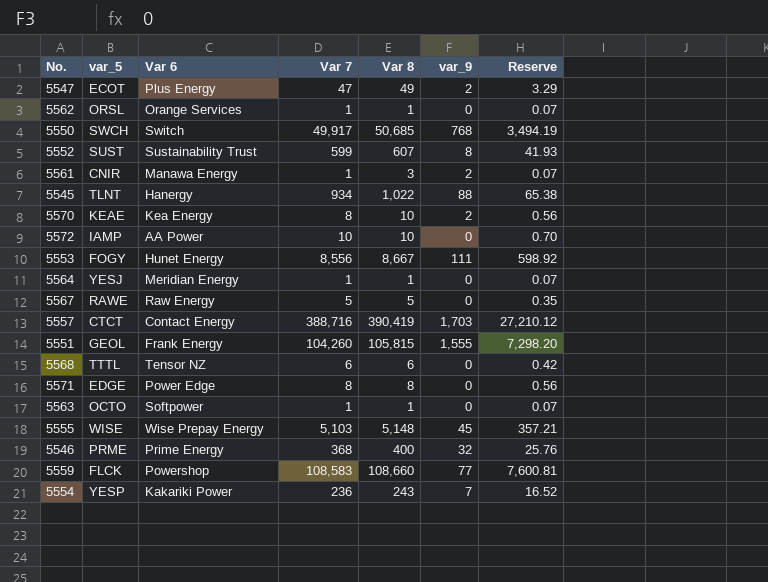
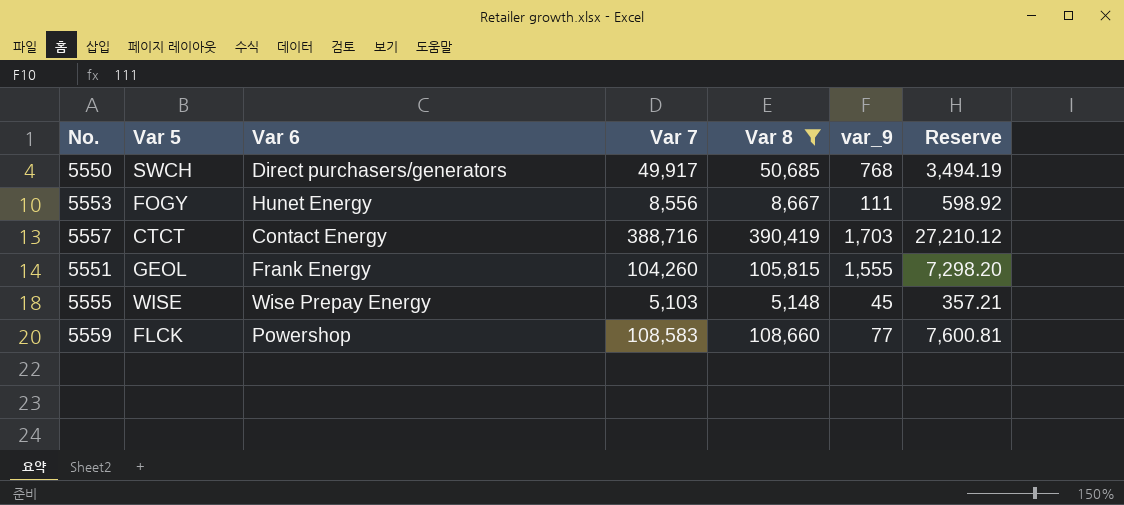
filter: none -> Var 8 >= 5,148
column name: var_5 -> Var 5
5550 | Var 6: Switch -> Direct purchasers/generators

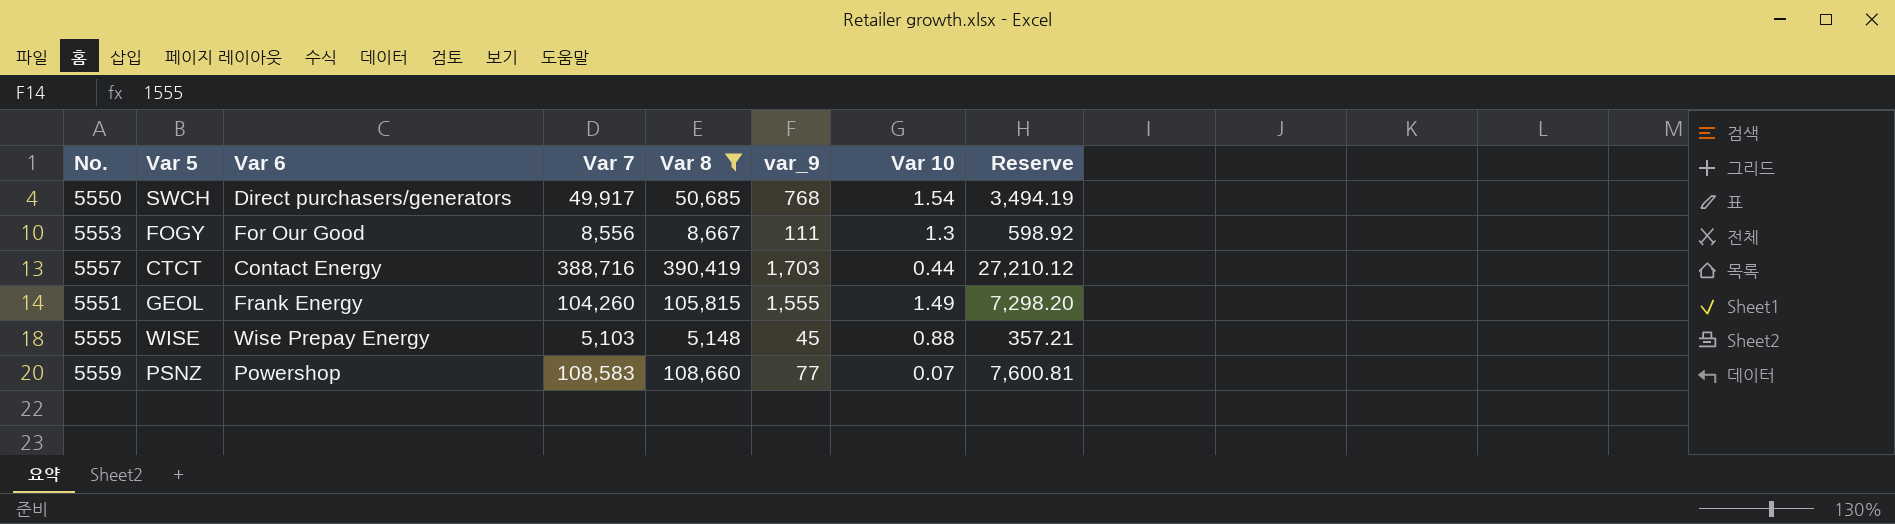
column Var 10 | position: none -> 7
5553 | Var 6: Hunet Energy -> For Our Good
5559 | Var 5: FLCK -> PSNZ

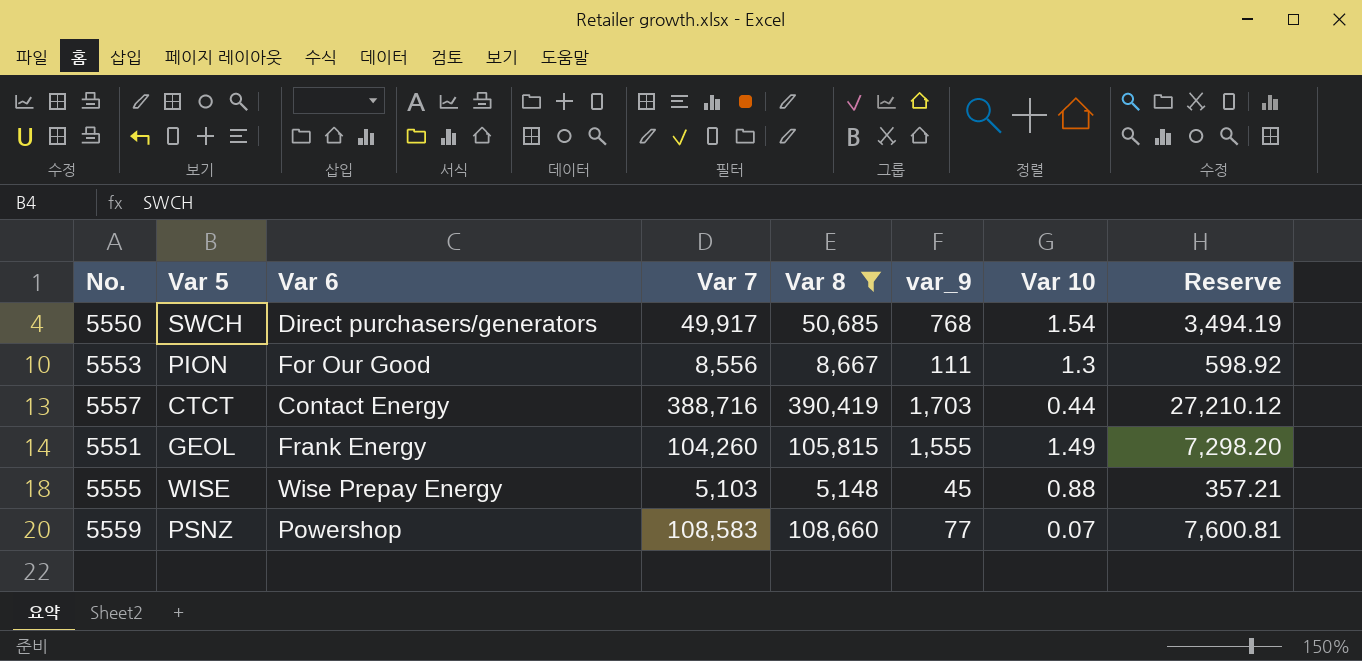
5553 | Var 5: FOGY -> PION

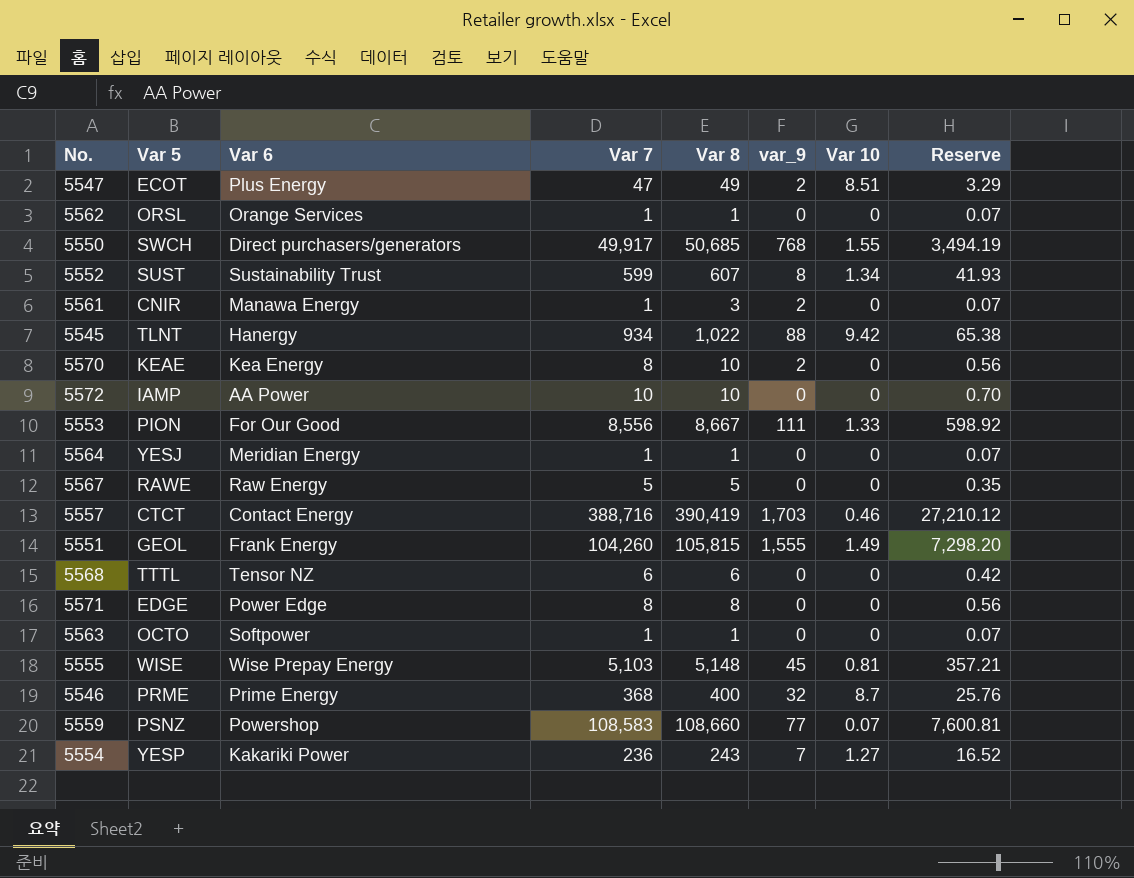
filter: Var 8 >= 5,148 -> none
5550 | Var 10: 1.54 -> 1.55
5553 | Var 10: 1.3 -> 1.33
5557 | Var 10: 0.44 -> 0.46
5555 | Var 10: 0.88 -> 0.81

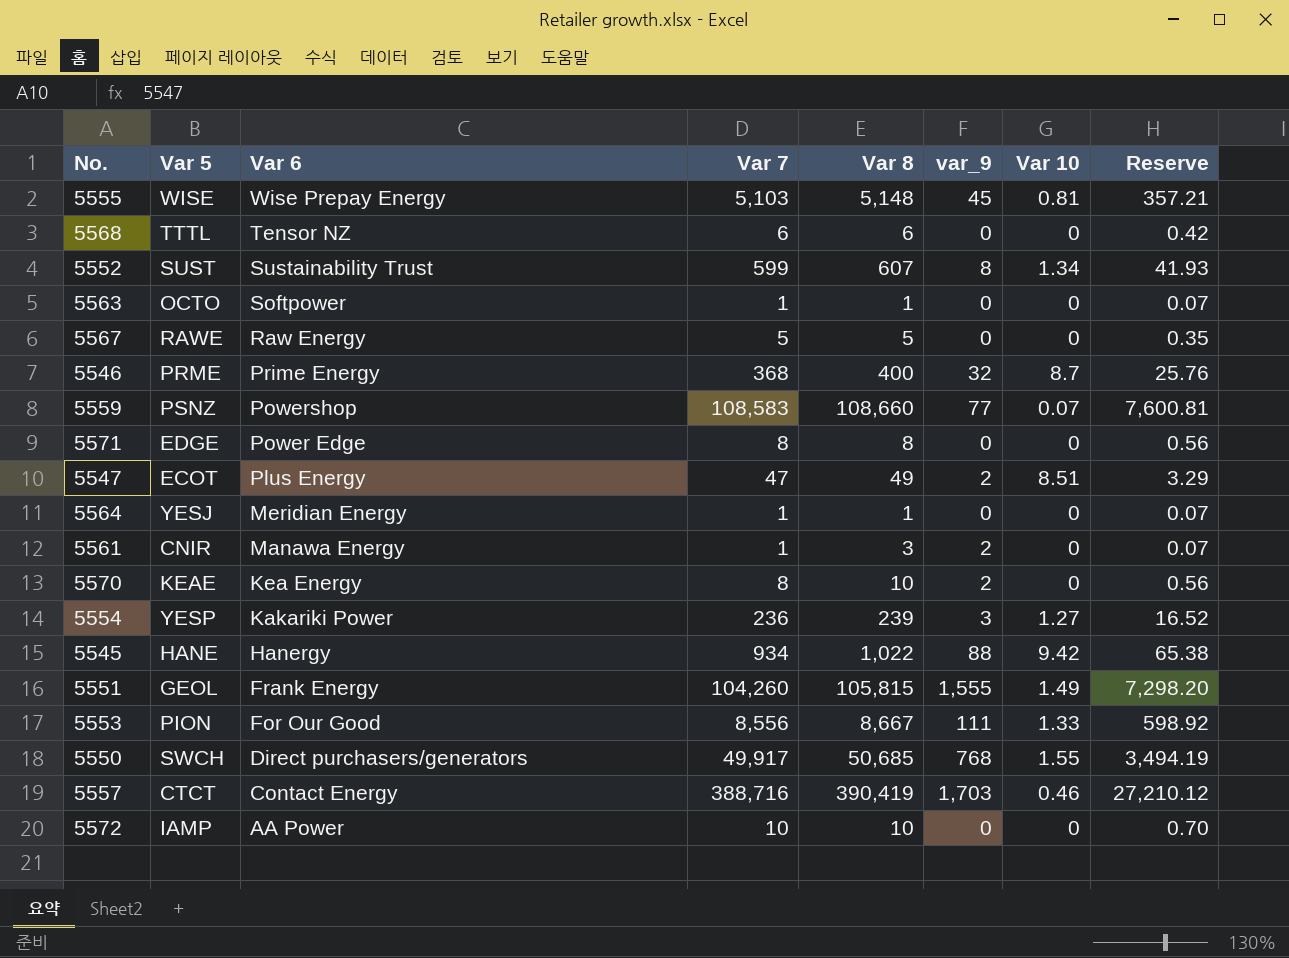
row order: none -> Var 6 descending
row 5562: ORSL | Orange Services | 1 | 1 | 0 | 0 | 0.07 -> none
5554 | Var 8: 243 -> 239
5554 | var_9: 7 -> 3
5545 | Var 5: TLNT -> HANE

